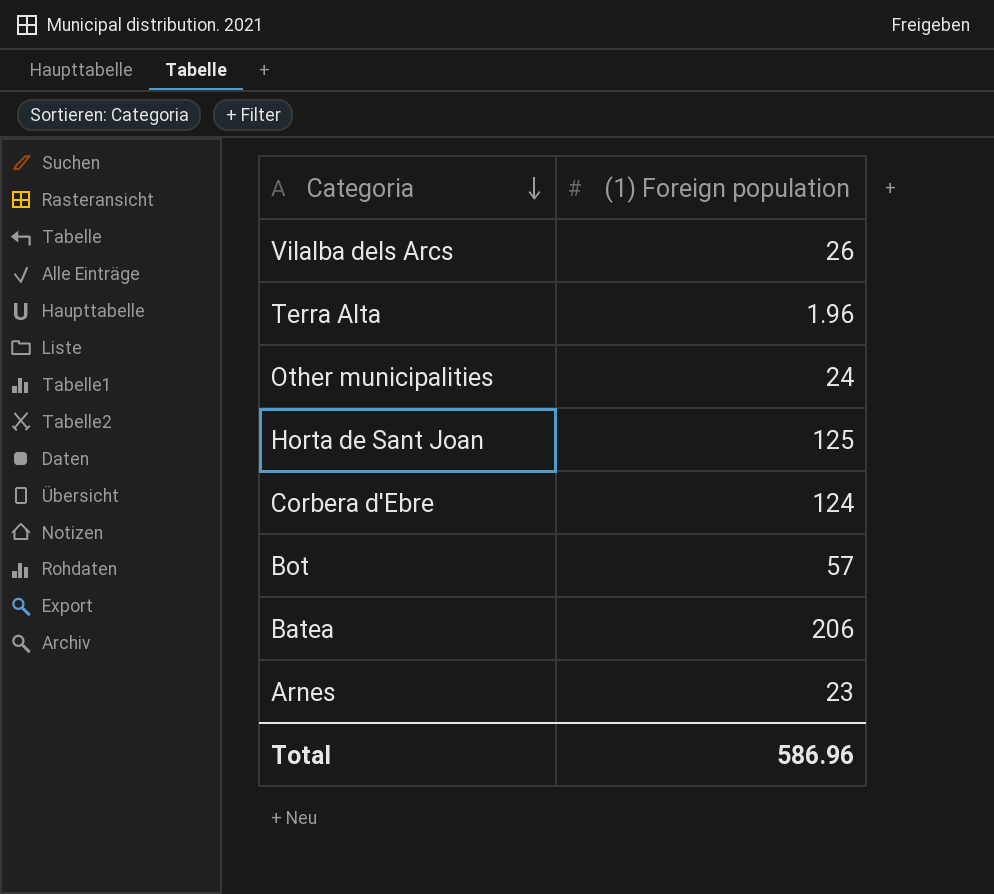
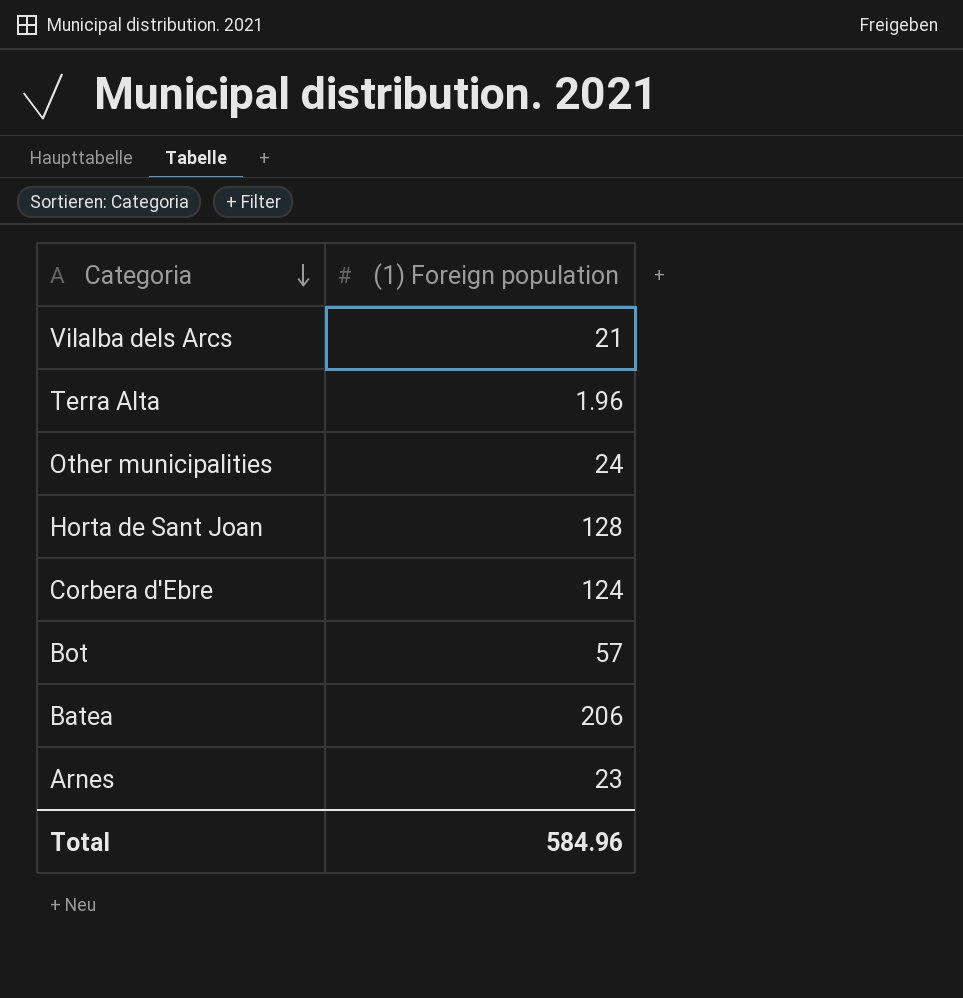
Vilalba dels Arcs | (1) Foreign population: 26 -> 21
Horta de Sant Joan | (1) Foreign population: 125 -> 128
Total | (1) Foreign population: 586.96 -> 584.96

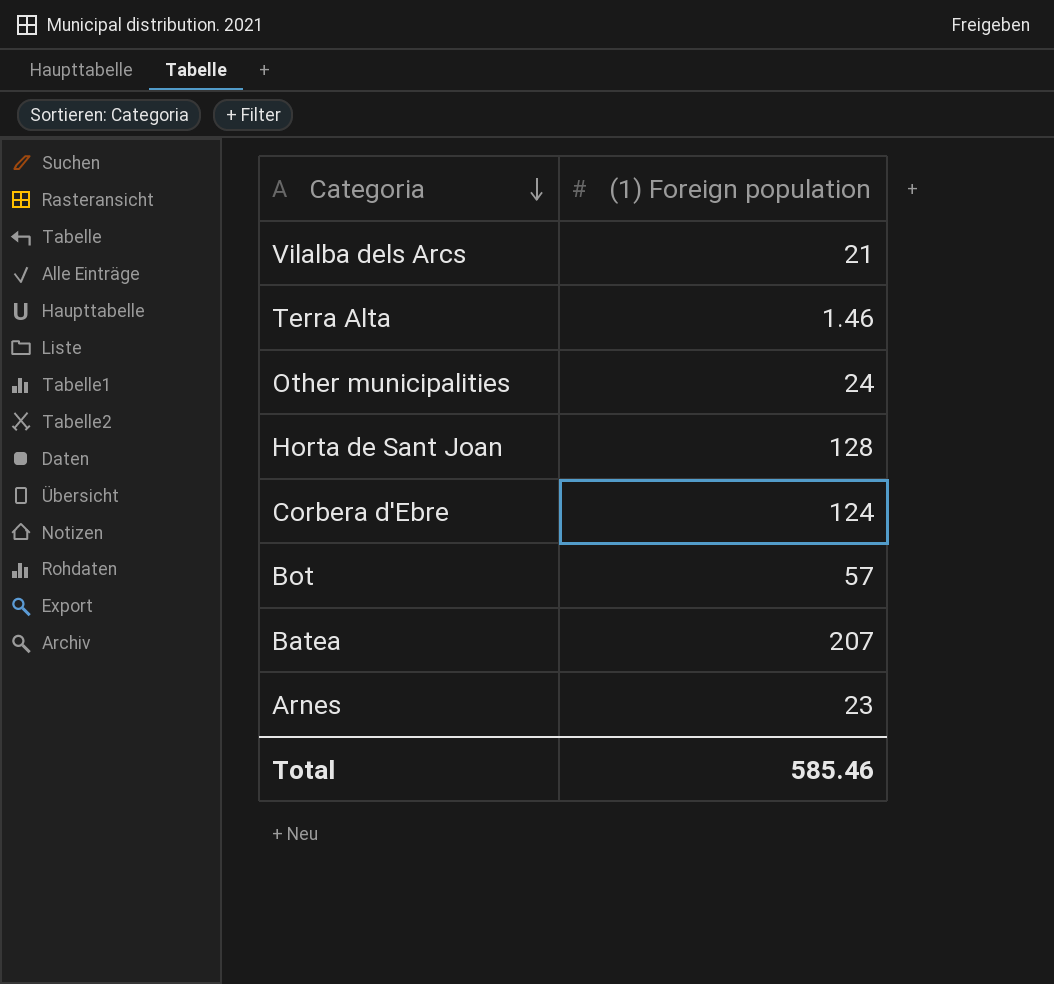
Terra Alta | (1) Foreign population: 1.96 -> 1.46
Batea | (1) Foreign population: 206 -> 207
Total | (1) Foreign population: 584.96 -> 585.46

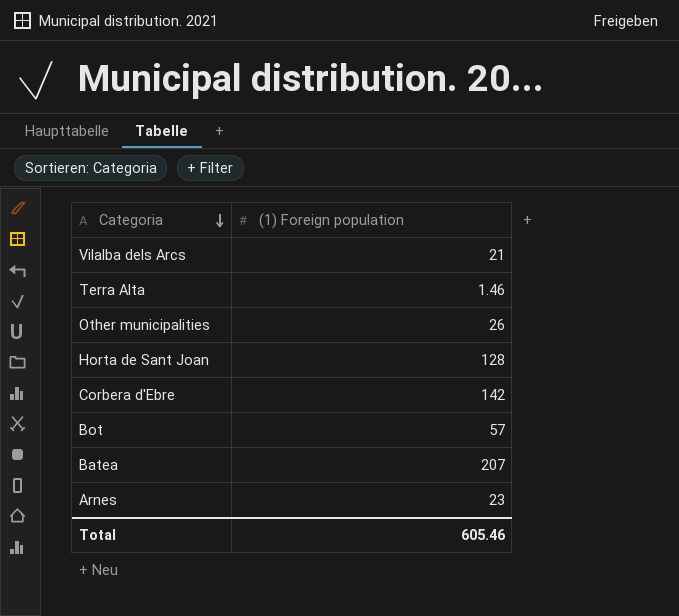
Other municipalities | (1) Foreign population: 24 -> 26
Corbera d'Ebre | (1) Foreign population: 124 -> 142
Total | (1) Foreign population: 585.46 -> 605.46

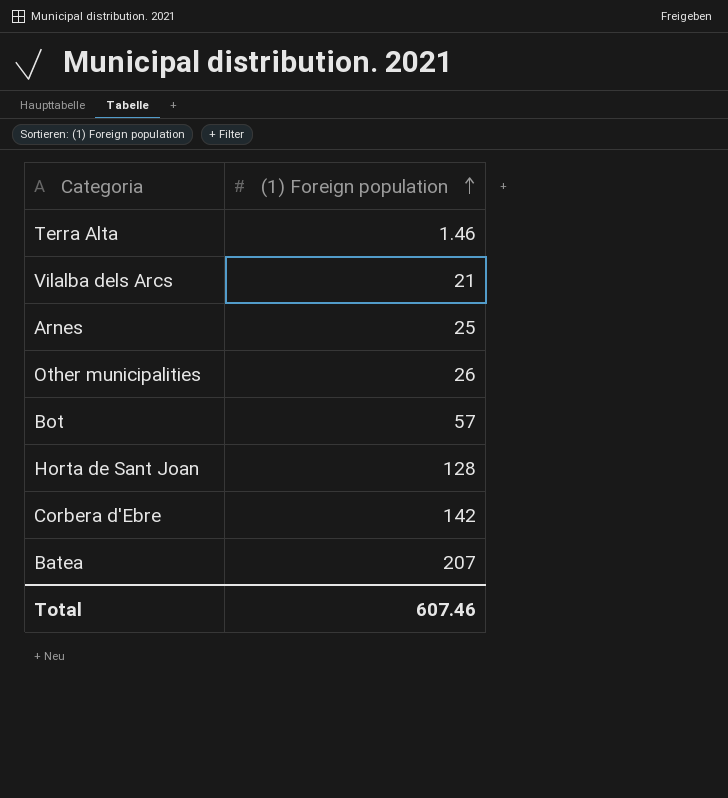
row order: Categoria descending -> (1) Foreign population ascending
Arnes | (1) Foreign population: 23 -> 25
Total | (1) Foreign population: 605.46 -> 607.46

